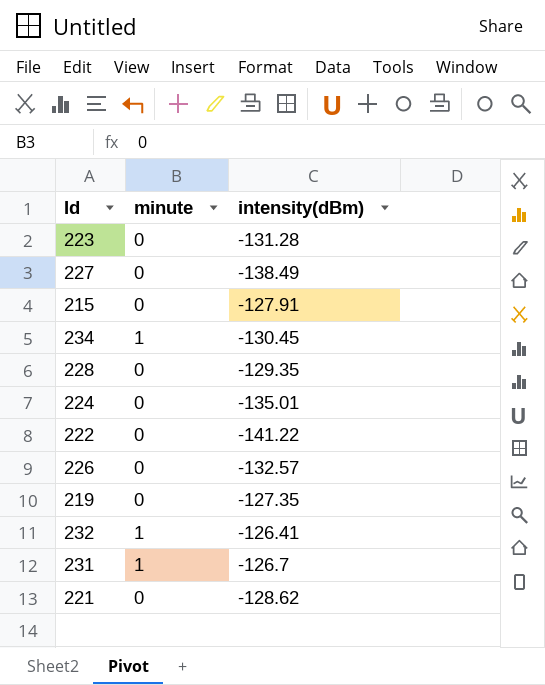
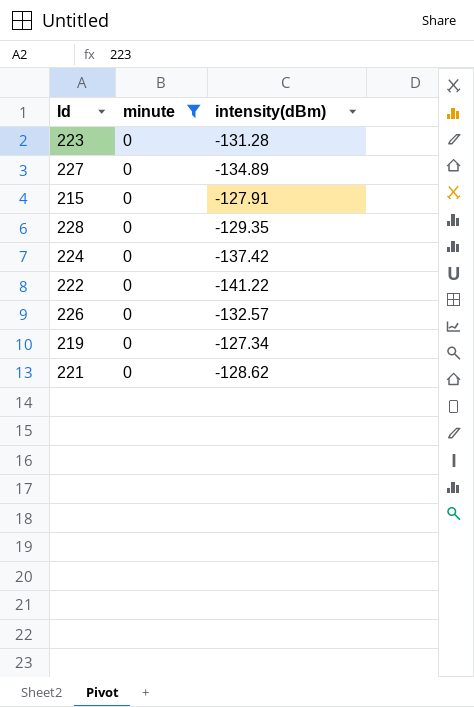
filter: none -> minute = 0
227 | intensity(dBm): -138.49 -> -134.89
224 | intensity(dBm): -135.01 -> -137.42
219 | intensity(dBm): -127.35 -> -127.34

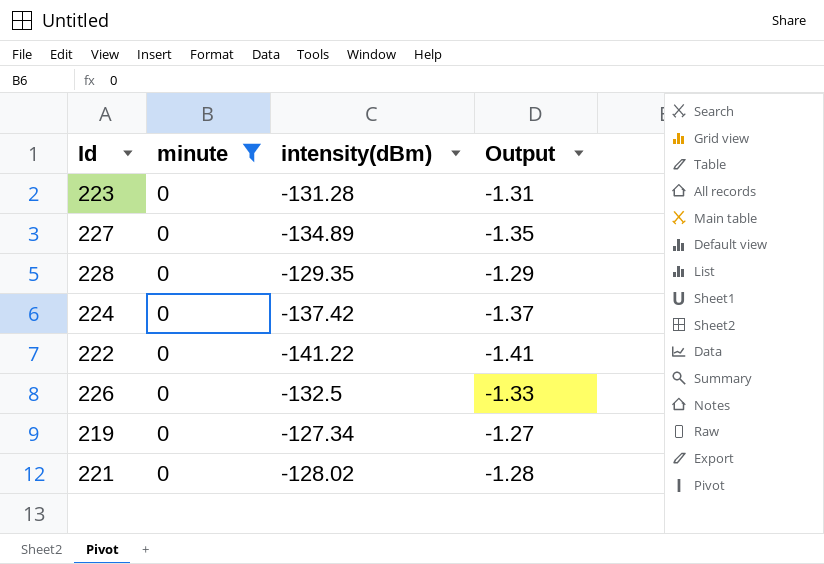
column Output | formula: none -> [intensity(dBm)] * 0.01
row 215: 0 | -127.91 -> none
226 | intensity(dBm): -132.57 -> -132.5
221 | intensity(dBm): -128.62 -> -128.02

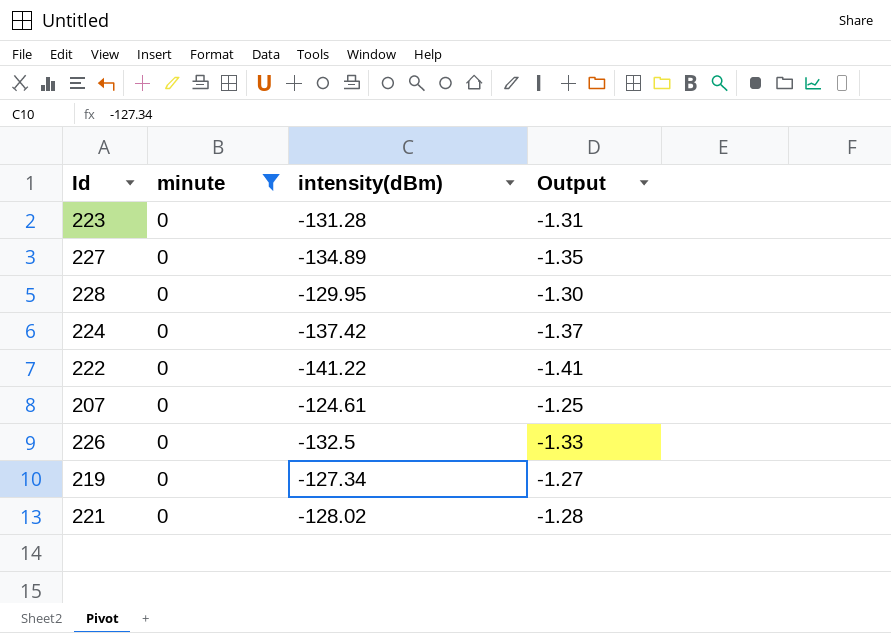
228 | intensity(dBm): -129.35 -> -129.95
228 | Output: -1.29 -> -1.30
row 207: none -> 0 | -124.61 | -1.25

